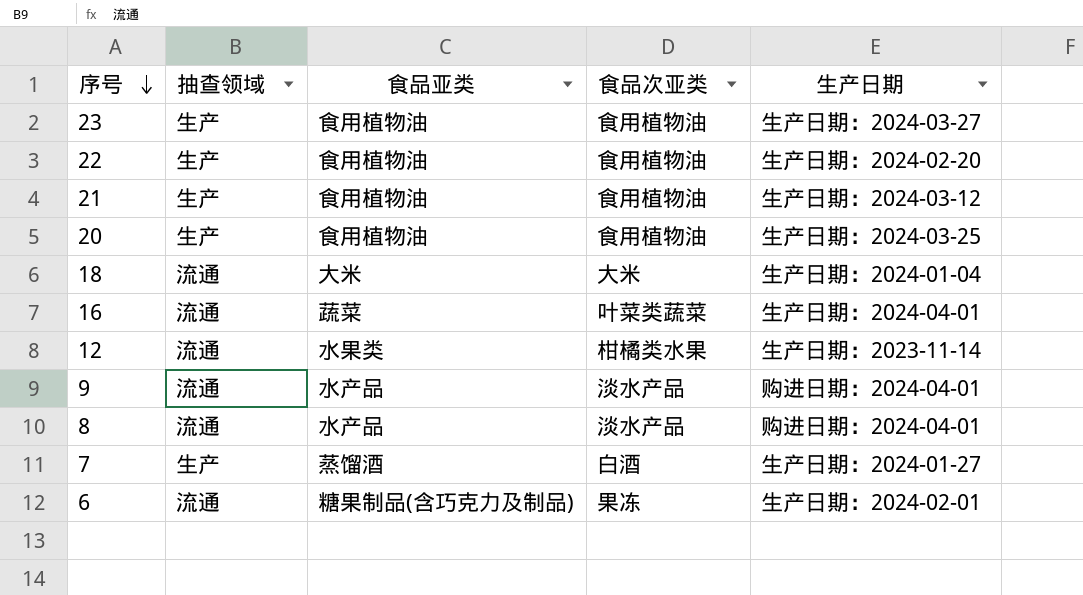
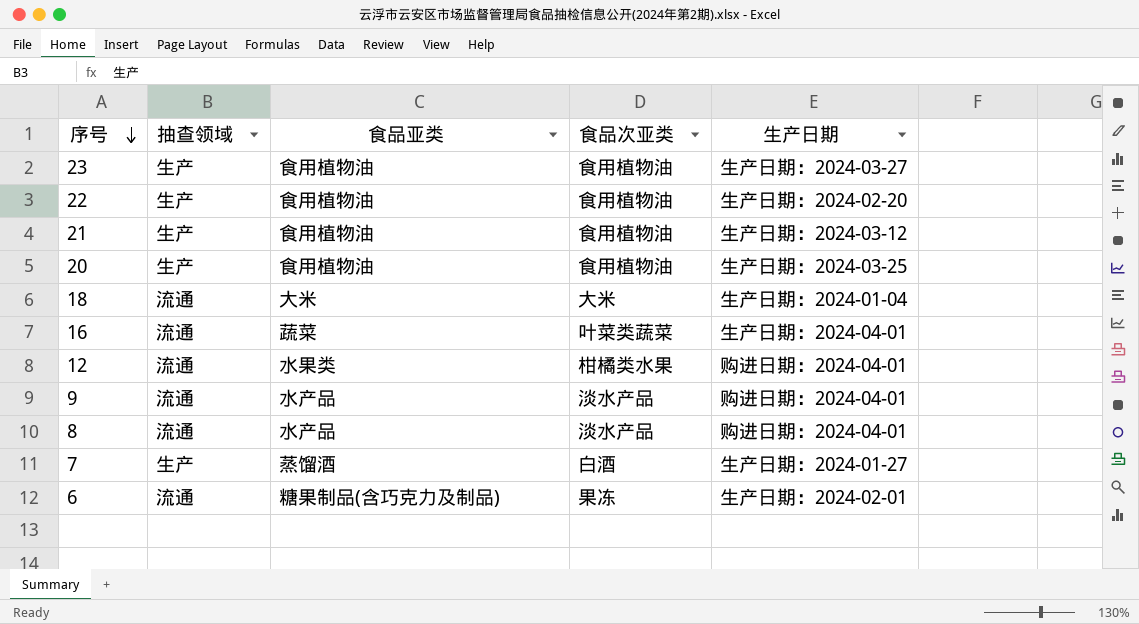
12 | 生产日期: 生产日期：2023-11-14 -> 购进日期：2024-04-01

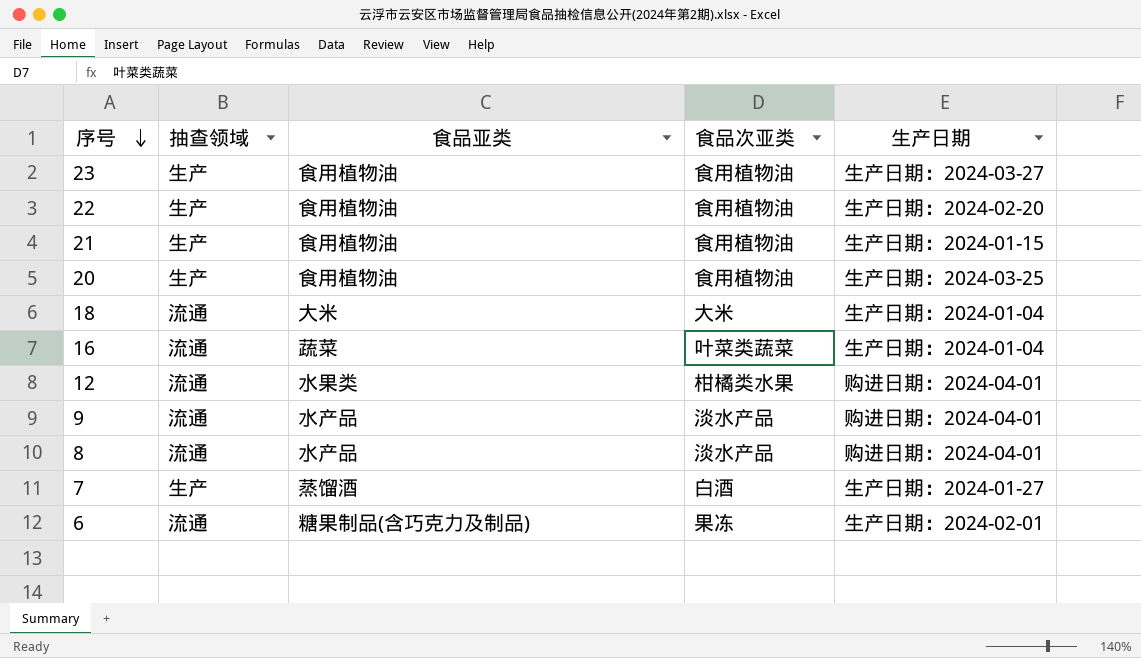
21 | 生产日期: 生产日期：2024-03-12 -> 生产日期：2024-01-15
16 | 生产日期: 生产日期：2024-04-01 -> 生产日期：2024-01-04

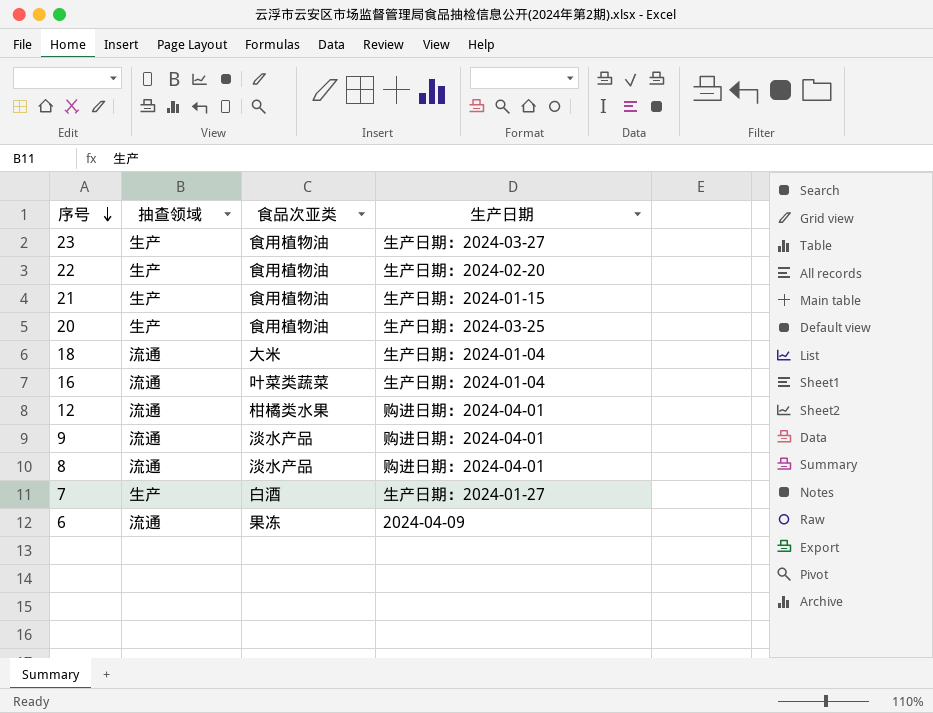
column 食品亚类 | position: 3 -> none
6 | 生产日期: 生产日期：2024-02-01 -> 2024-04-09

